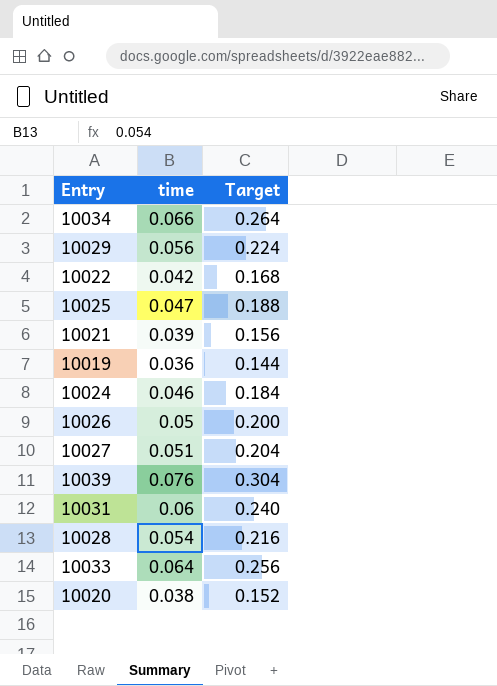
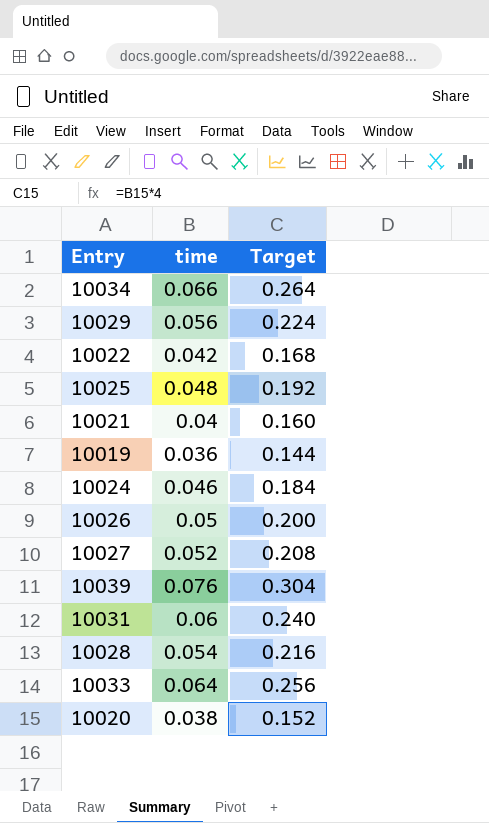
10025 | time: 0.047 -> 0.048
10025 | Target: 0.188 -> 0.192
10021 | time: 0.039 -> 0.04
10021 | Target: 0.156 -> 0.160
10027 | time: 0.051 -> 0.052
10027 | Target: 0.204 -> 0.208

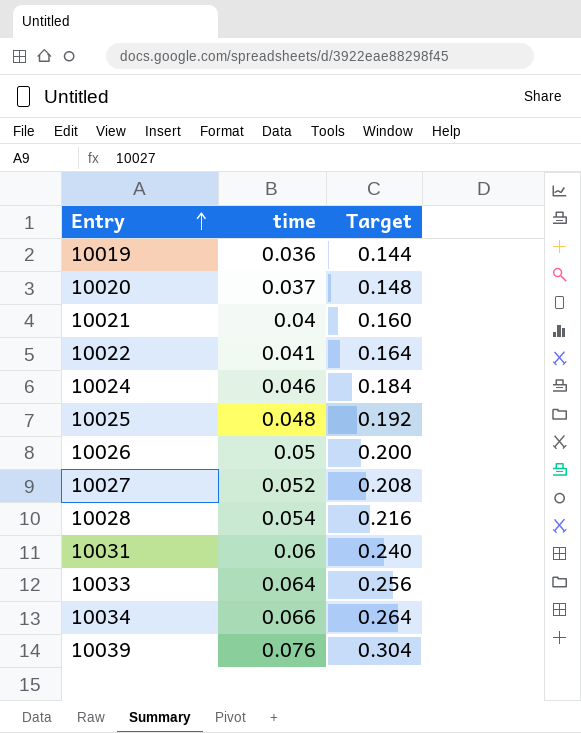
row order: none -> Entry ascending
row 10029: 0.056 | 0.224 -> none
10020 | time: 0.038 -> 0.037
10020 | Target: 0.152 -> 0.148
10022 | time: 0.042 -> 0.041
10022 | Target: 0.168 -> 0.164

